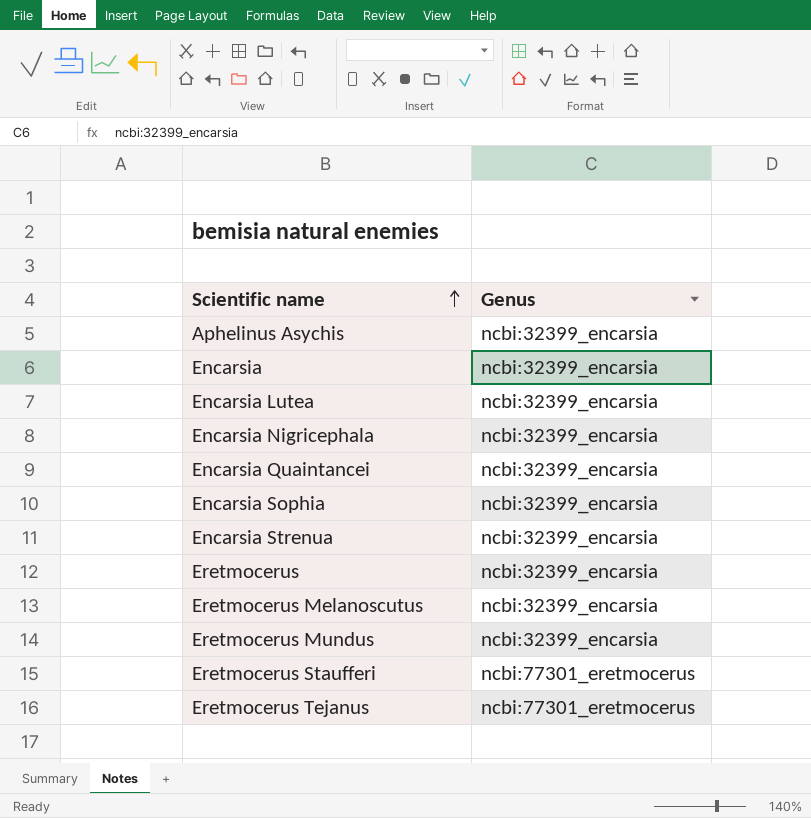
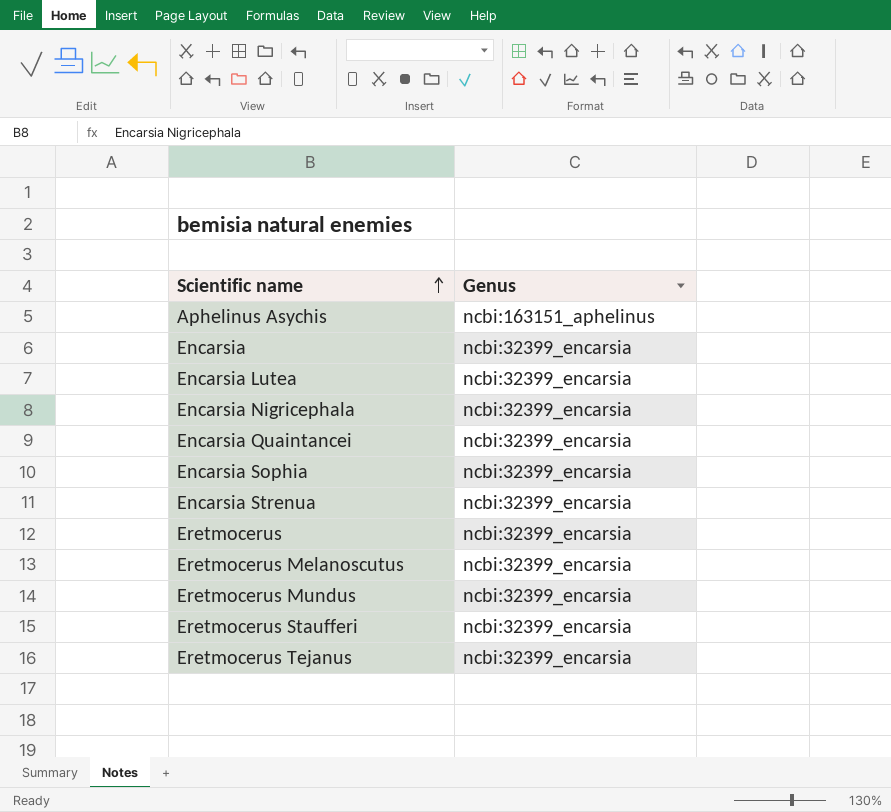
Aphelinus Asychis | Genus: ncbi:32399_encarsia -> ncbi:163151_aphelinus
Eretmocerus Staufferi | Genus: ncbi:77301_eretmocerus -> ncbi:32399_encarsia
Eretmocerus Tejanus | Genus: ncbi:77301_eretmocerus -> ncbi:32399_encarsia

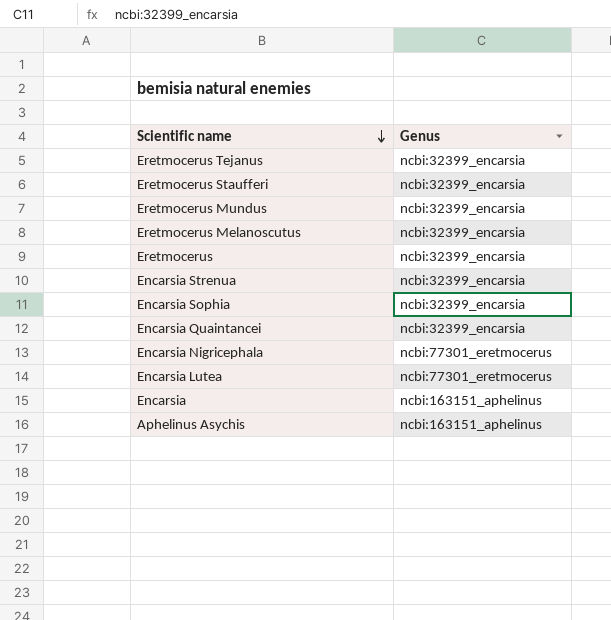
row order: Scientific name ascending -> Scientific name descending
Encarsia Nigricephala | Genus: ncbi:32399_encarsia -> ncbi:77301_eretmocerus
Encarsia Lutea | Genus: ncbi:32399_encarsia -> ncbi:77301_eretmocerus
Encarsia | Genus: ncbi:32399_encarsia -> ncbi:163151_aphelinus

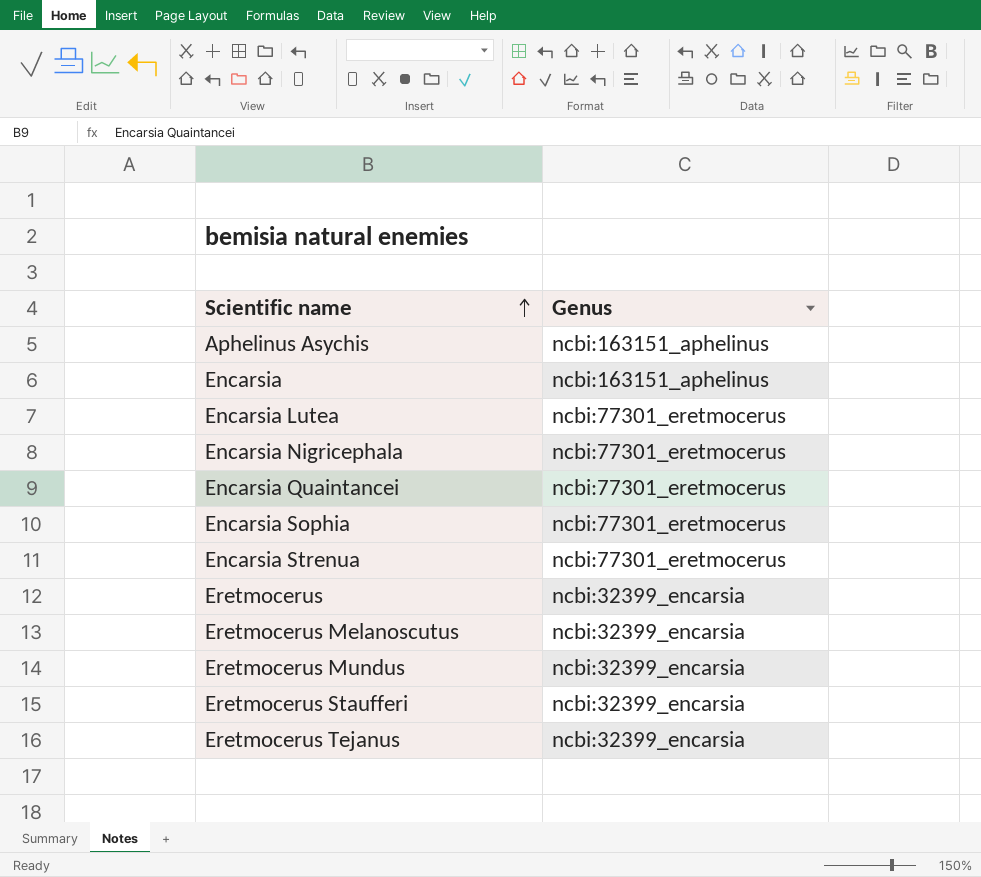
row order: Scientific name descending -> Scientific name ascending
Encarsia Quaintancei | Genus: ncbi:32399_encarsia -> ncbi:77301_eretmocerus
Encarsia Sophia | Genus: ncbi:32399_encarsia -> ncbi:77301_eretmocerus
Encarsia Strenua | Genus: ncbi:32399_encarsia -> ncbi:77301_eretmocerus

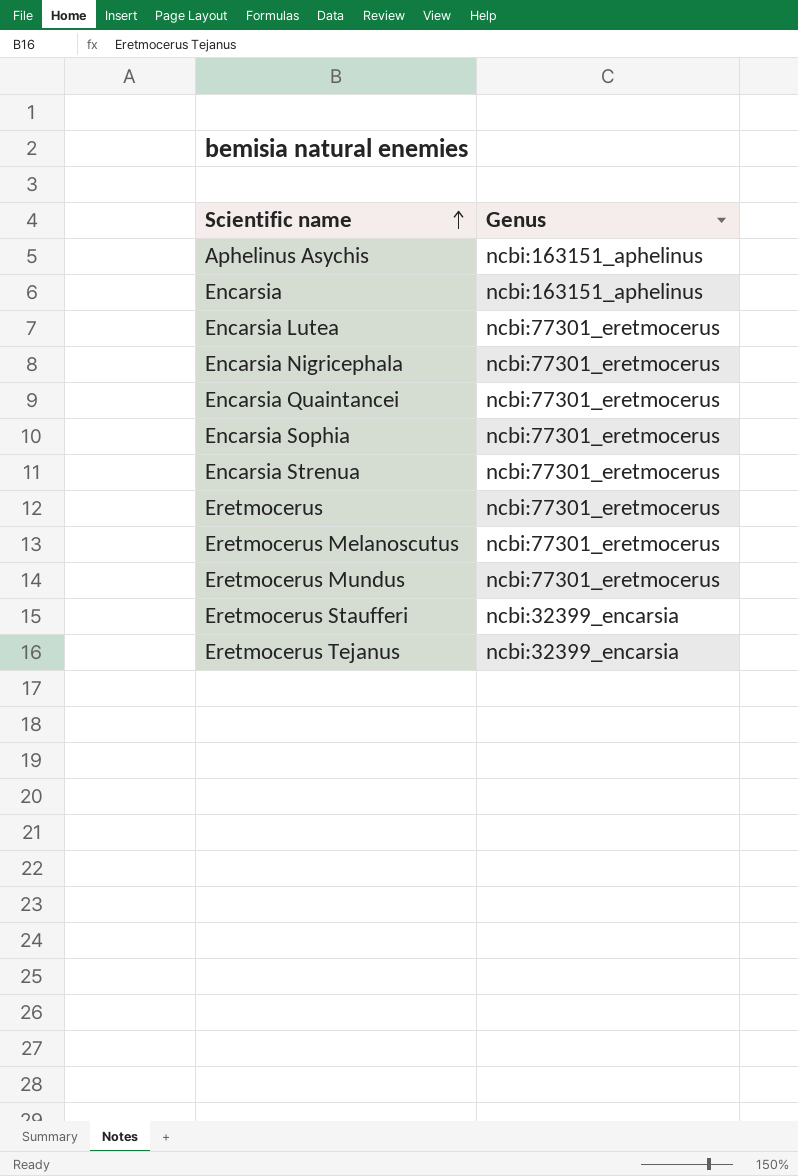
Eretmocerus | Genus: ncbi:32399_encarsia -> ncbi:77301_eretmocerus
Eretmocerus Melanoscutus | Genus: ncbi:32399_encarsia -> ncbi:77301_eretmocerus
Eretmocerus Mundus | Genus: ncbi:32399_encarsia -> ncbi:77301_eretmocerus

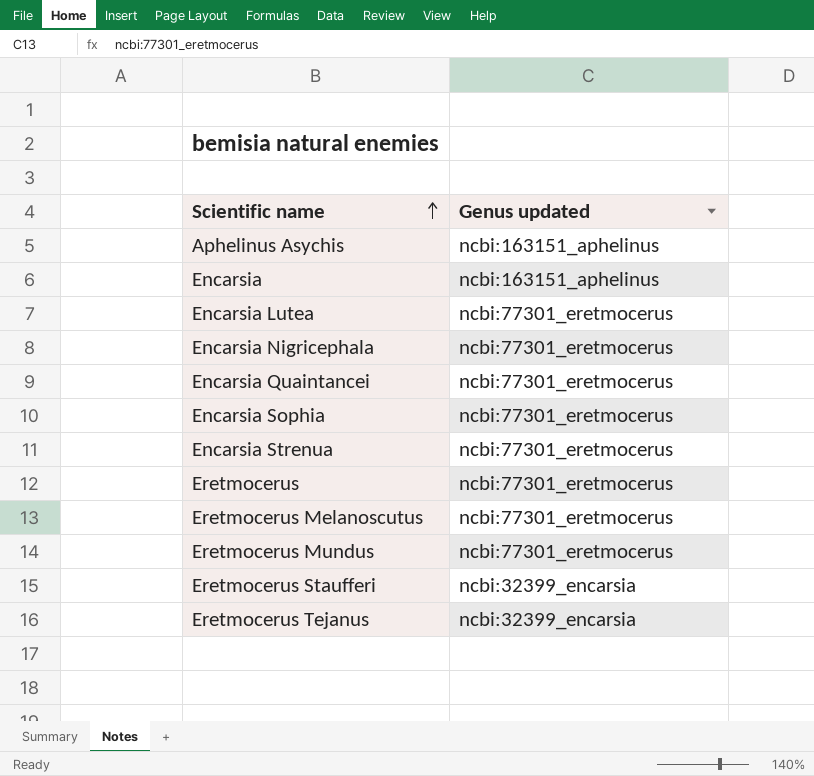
column name: Genus -> Genus updated

